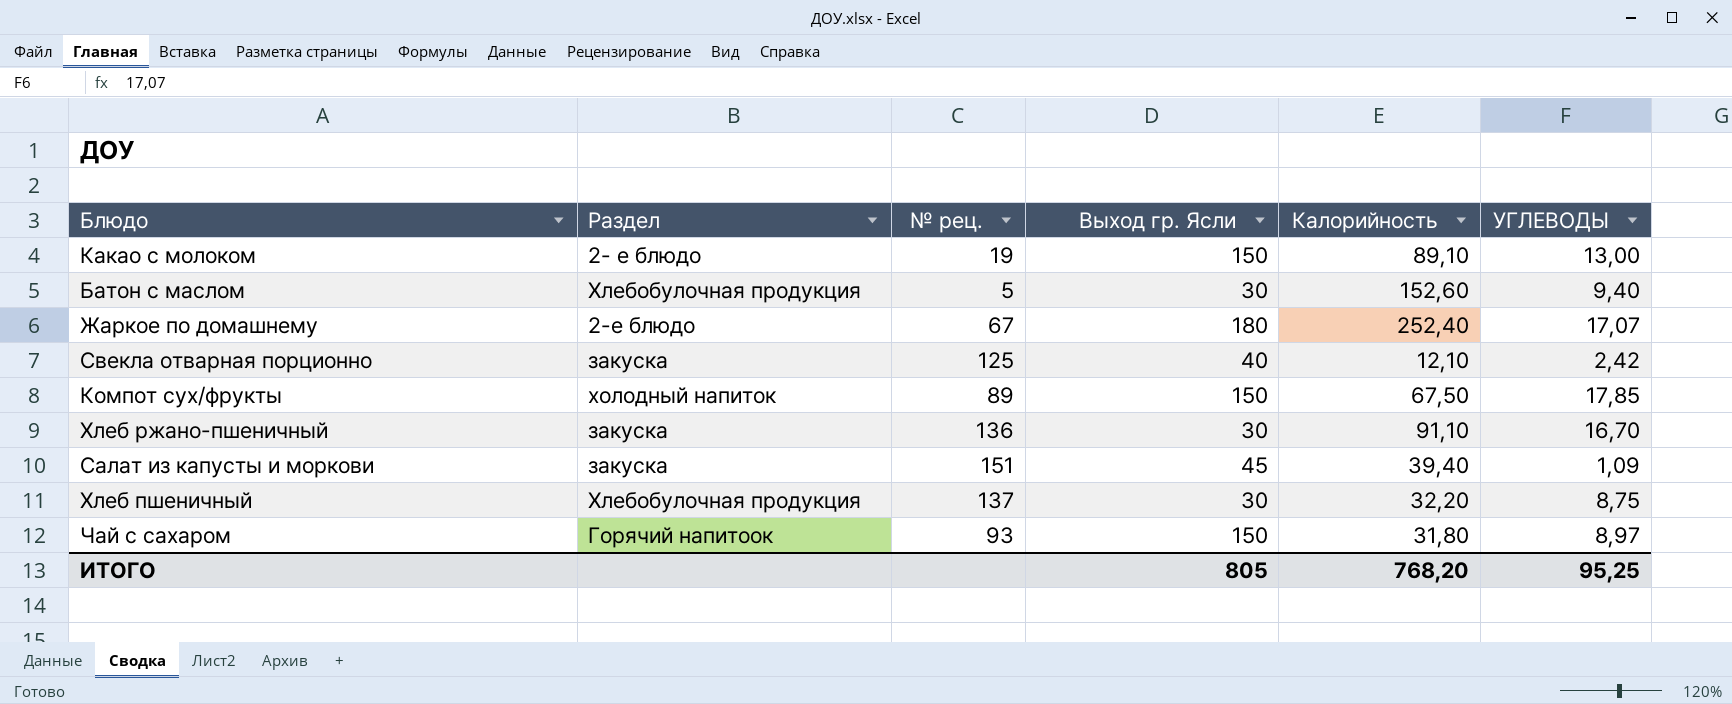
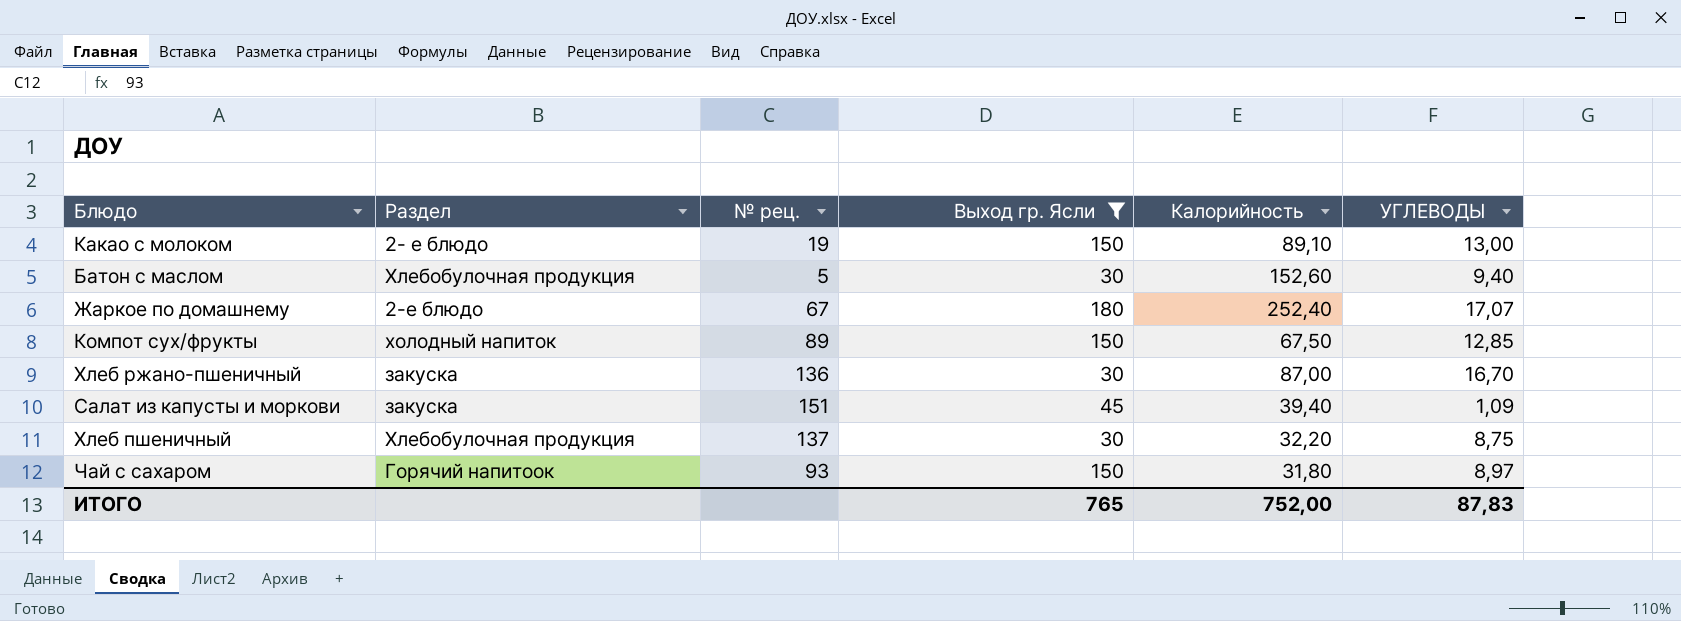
filter: none -> Выход гр. Ясли != 40
Компот сух/фрукты | УГЛЕВОДЫ: 17,85 -> 12,85
Хлеб ржано-пшеничный | Калорийность: 91,10 -> 87,00
ИТОГО | Выход гр. Ясли: 805 -> 765
ИТОГО | Калорийность: 768,20 -> 752,00
ИТОГО | УГЛЕВОДЫ: 95,25 -> 87,83

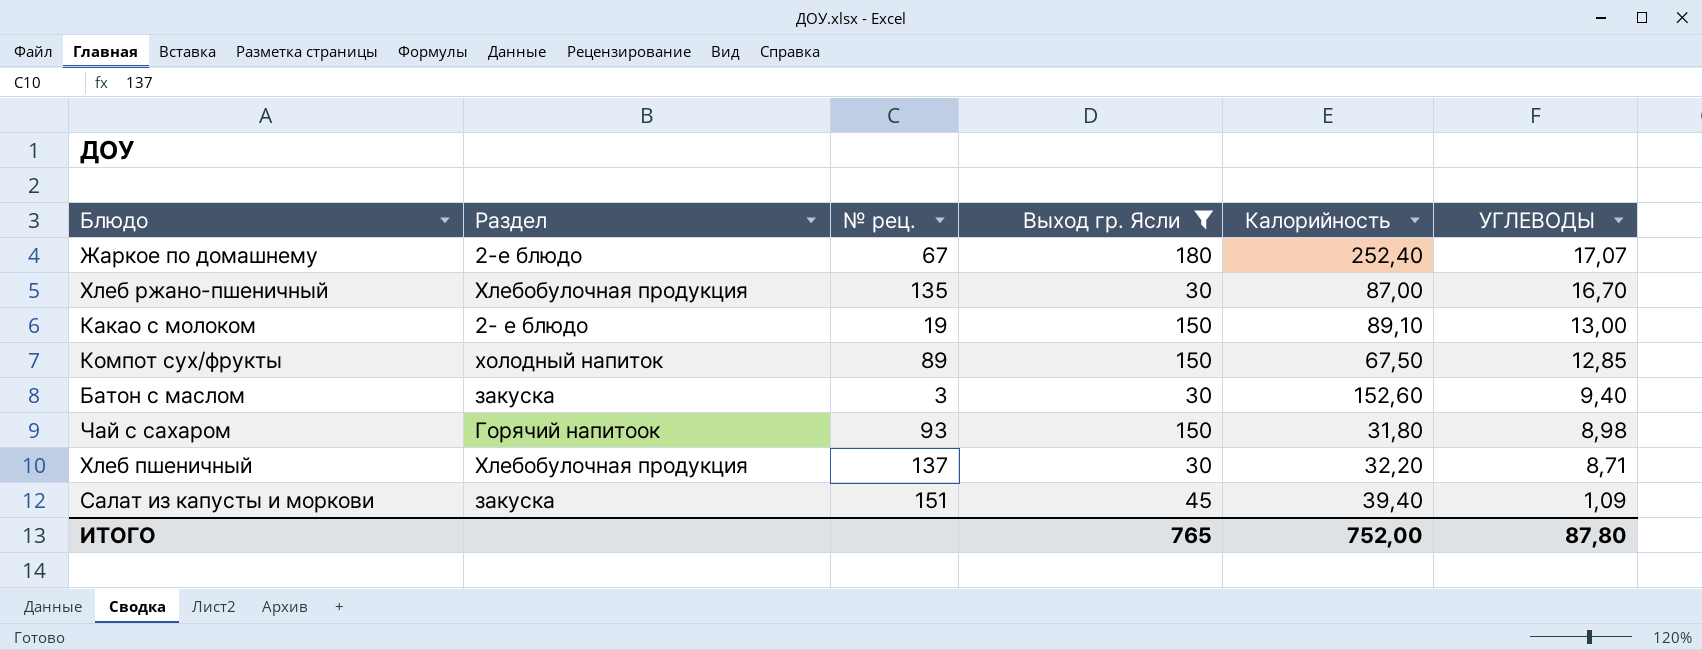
row order: none -> УГЛЕВОДЫ descending
Хлеб ржано-пшеничный | Раздел: закуска -> Хлебобулочная продукция
Хлеб ржано-пшеничный | № рец.: 136 -> 135
Батон с маслом | Раздел: Хлебобулочная продукция -> закуска
Батон с маслом | № рец.: 5 -> 3
Чай с сахаром | УГЛЕВОДЫ: 8,97 -> 8,98
Хлеб пшеничный | УГЛЕВОДЫ: 8,75 -> 8,71
ИТОГО | УГЛЕВОДЫ: 87,83 -> 87,80

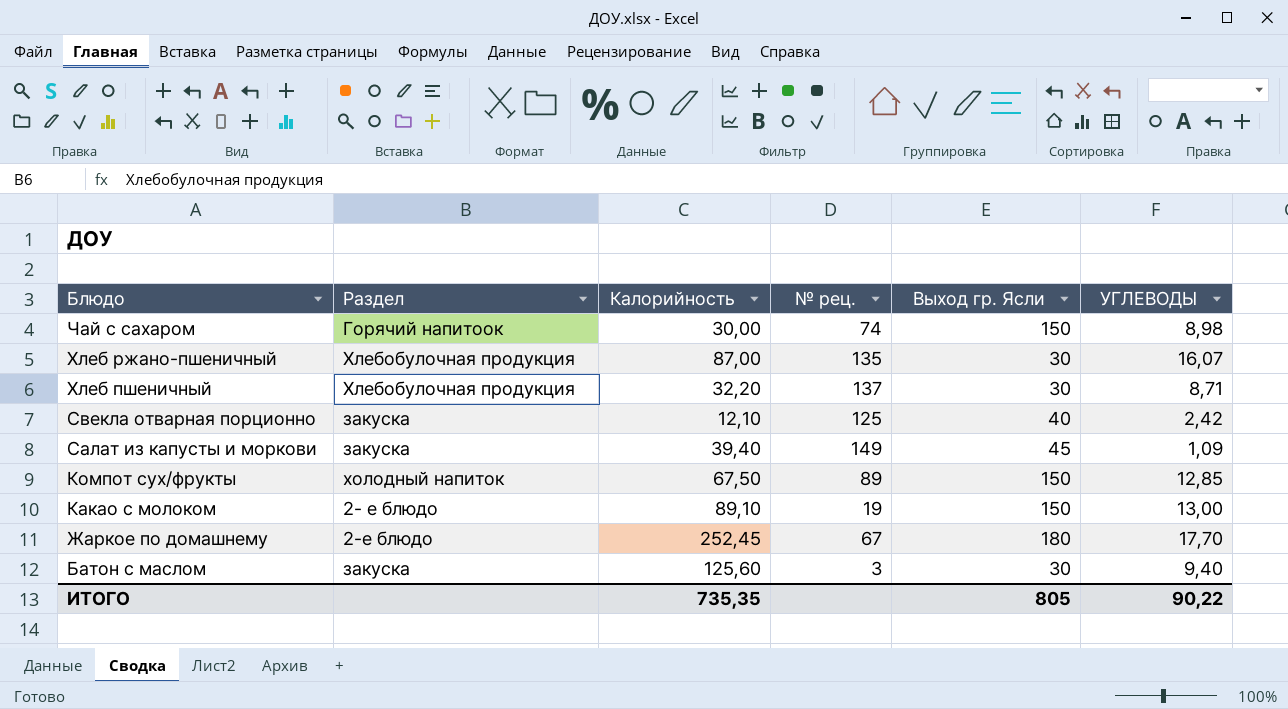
filter: Выход гр. Ясли != 40 -> none
row order: УГЛЕВОДЫ descending -> Блюдо descending
column Калорийность | position: 5 -> 3
Чай с сахаром | Калорийность: 31,80 -> 30,00
Чай с сахаром | № рец.: 93 -> 74
Хлеб ржано-пшеничный | УГЛЕВОДЫ: 16,70 -> 16,07
Салат из капусты и моркови | № рец.: 151 -> 149
Жаркое по домашнему | Калорийность: 252,40 -> 252,45
Жаркое по домашнему | УГЛЕВОДЫ: 17,07 -> 17,70
Батон с маслом | Калорийность: 152,60 -> 125,60
ИТОГО | Калорийность: 752,00 -> 735,35
ИТОГО | Выход гр. Ясли: 765 -> 805
ИТОГО | УГЛЕВОДЫ: 87,80 -> 90,22

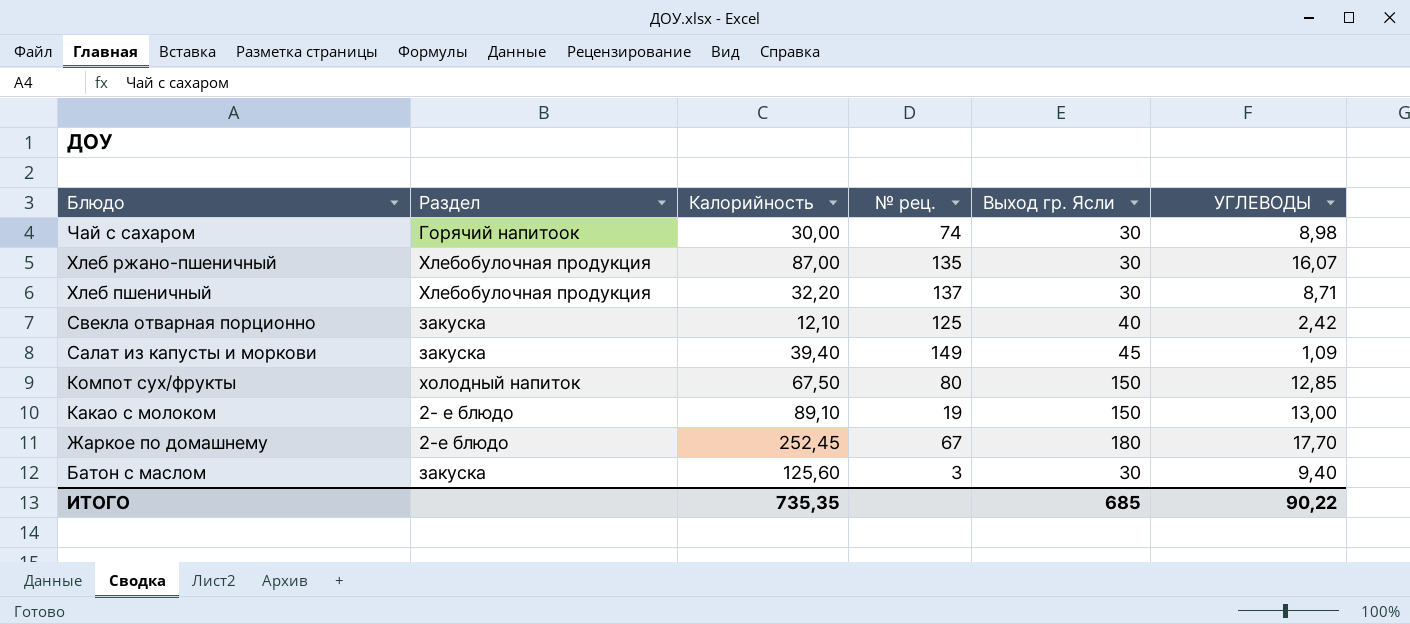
Чай с сахаром | Выход гр. Ясли: 150 -> 30
Компот сух/фрукты | № рец.: 89 -> 80
ИТОГО | Выход гр. Ясли: 805 -> 685

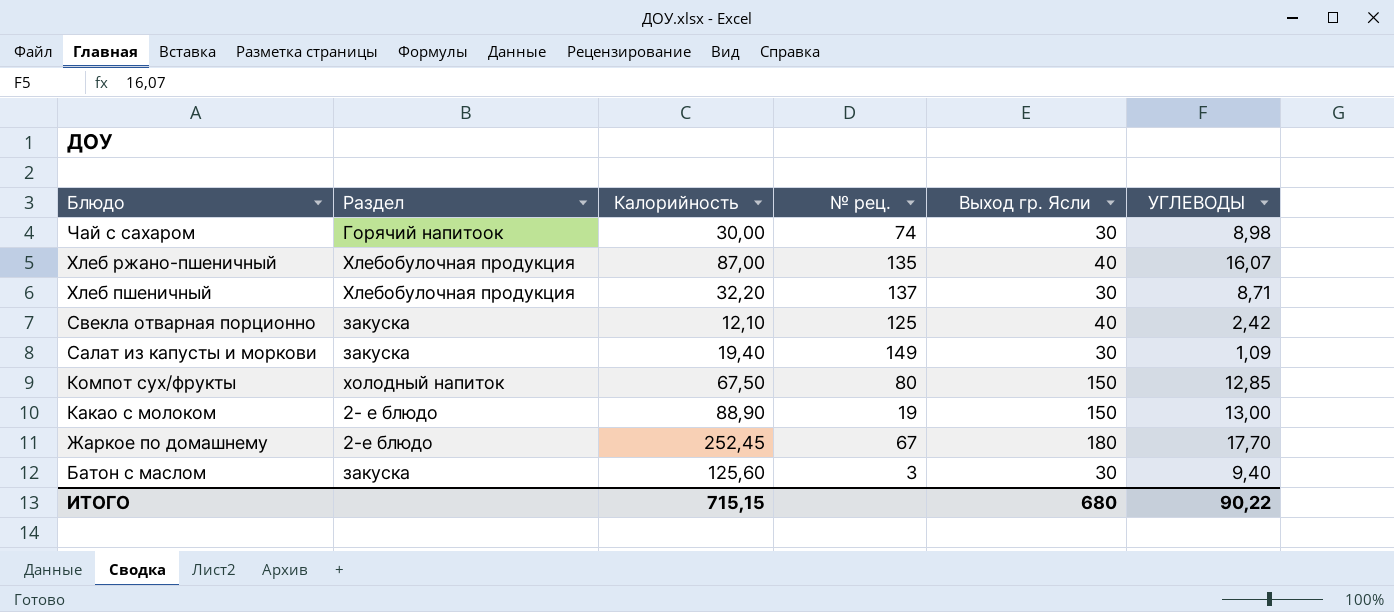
Хлеб ржано-пшеничный | Выход гр. Ясли: 30 -> 40
Салат из капусты и моркови | Калорийность: 39,40 -> 19,40
Салат из капусты и моркови | Выход гр. Ясли: 45 -> 30
Какао с молоком | Калорийность: 89,10 -> 88,90
ИТОГО | Калорийность: 735,35 -> 715,15
ИТОГО | Выход гр. Ясли: 685 -> 680

